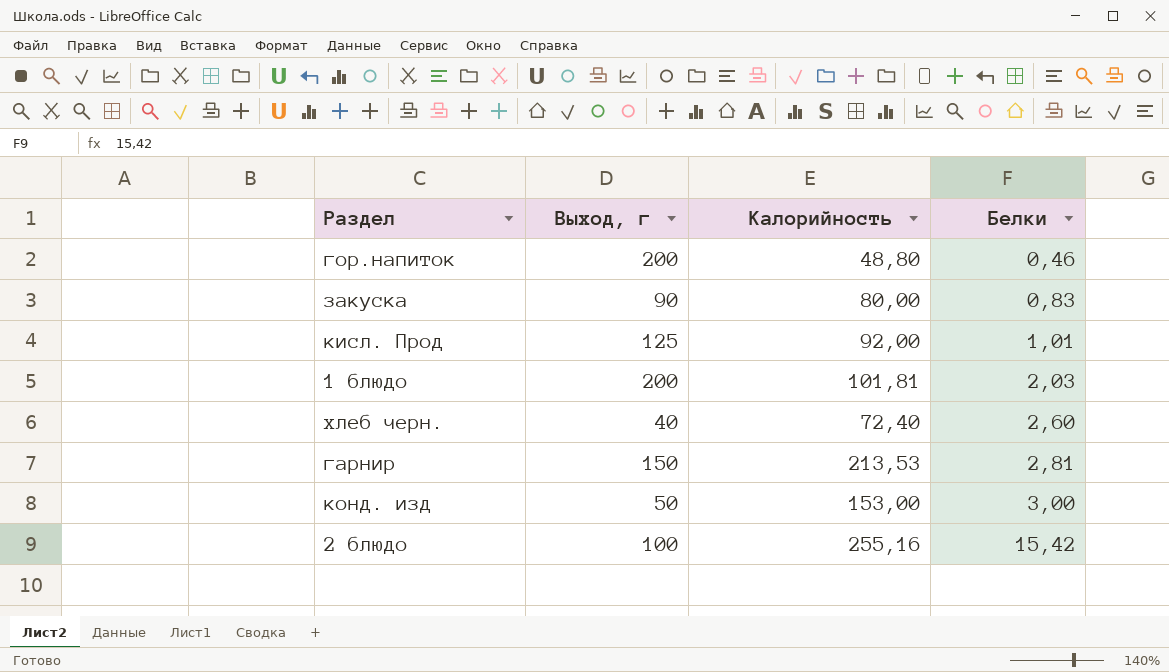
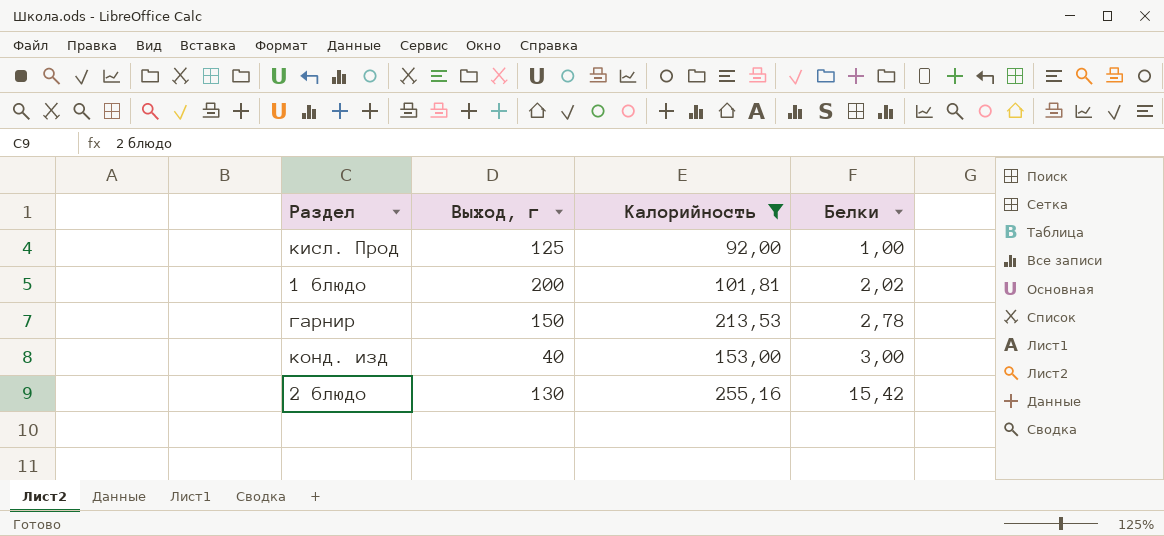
filter: none -> Калорийность >= 92,00
кисл. Прод | Белки: 1,01 -> 1,00
1 блюдо | Белки: 2,03 -> 2,02
гарнир | Белки: 2,81 -> 2,78
конд. изд | Выход, г: 50 -> 40
2 блюдо | Выход, г: 100 -> 130

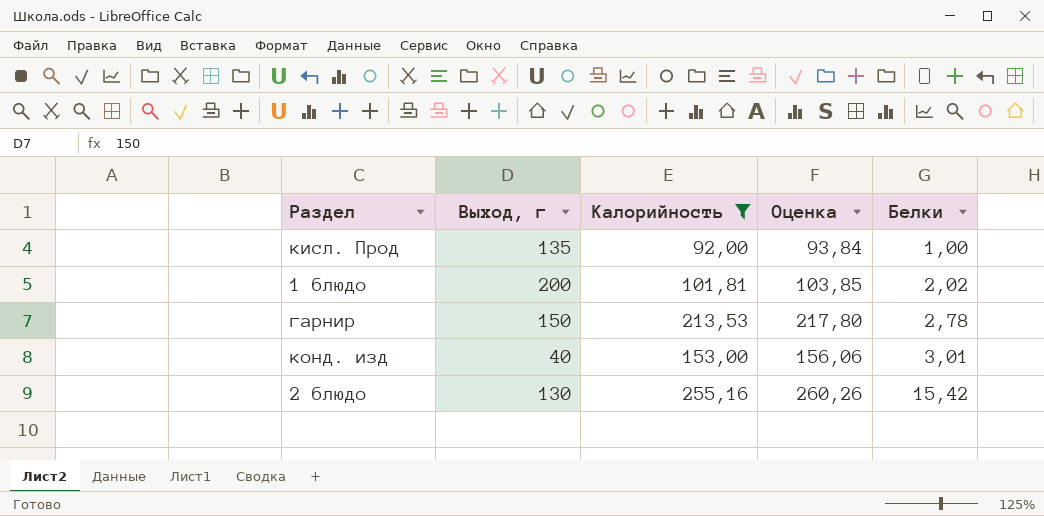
column Оценка | formula: none -> [Калорийность] * 1,02
кисл. Прод | Выход, г: 125 -> 135
конд. изд | Белки: 3,00 -> 3,01

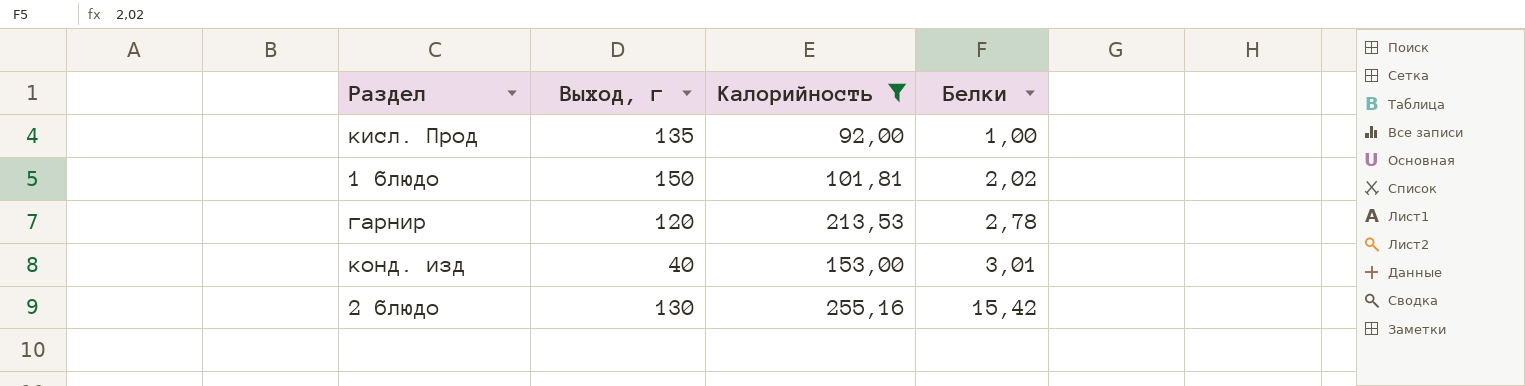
column Оценка | formula: [Калорийность] * 1,02 -> none
1 блюдо | Выход, г: 200 -> 150
гарнир | Выход, г: 150 -> 120

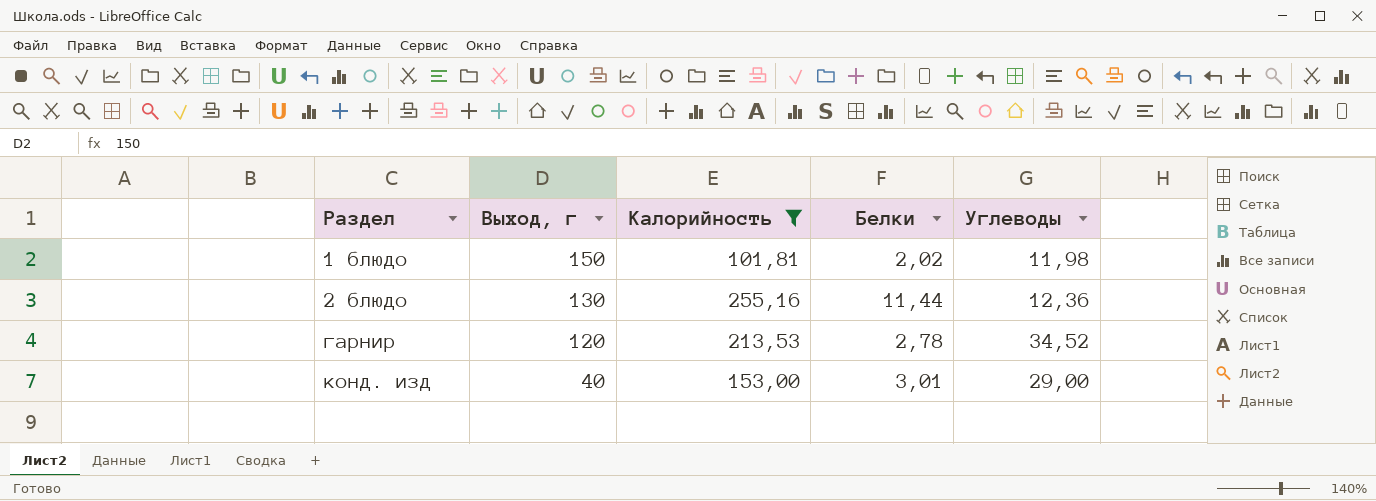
row order: Белки ascending -> Раздел ascending
column Углеводы | position: none -> 5
row кисл. Прод: 135 | 92,00 | 1,00 -> none
2 блюдо | Белки: 15,42 -> 11,44

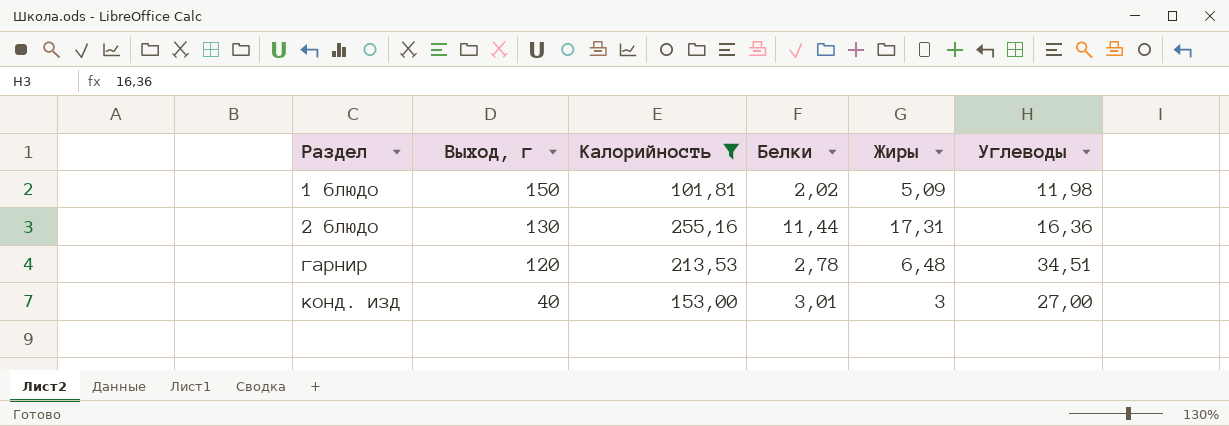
column Жиры | position: none -> 5
2 блюдо | Углеводы: 12,36 -> 16,36
гарнир | Углеводы: 34,52 -> 34,51
конд. изд | Углеводы: 29,00 -> 27,00

